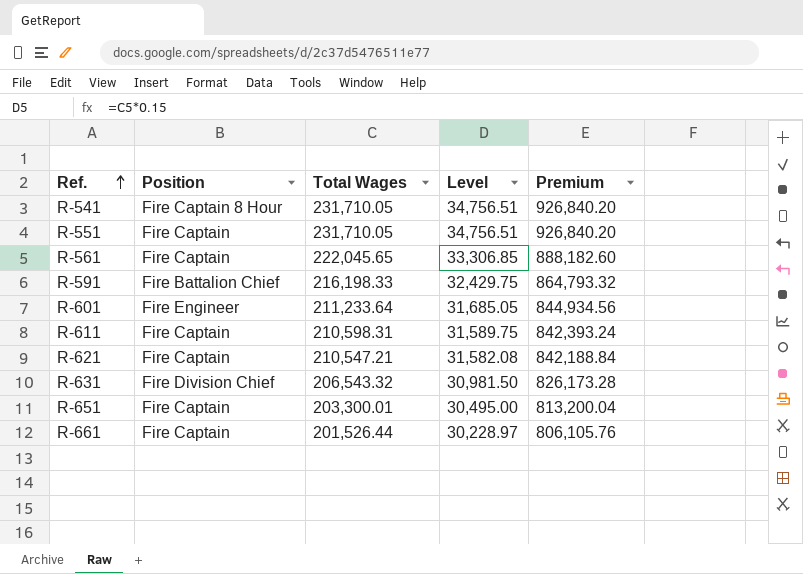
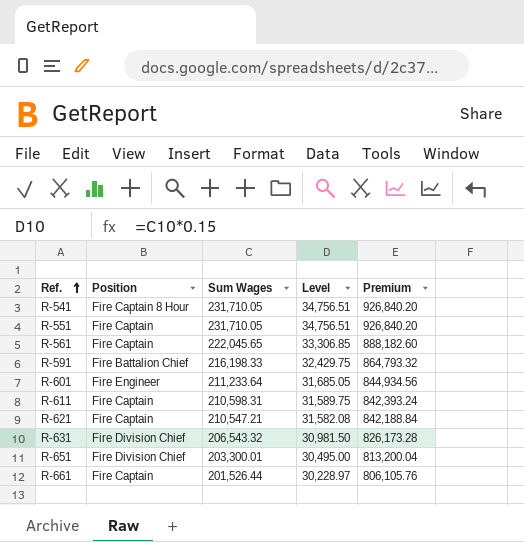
column name: Total Wages -> Sum Wages
R-651 | Position: Fire Captain -> Fire Division Chief

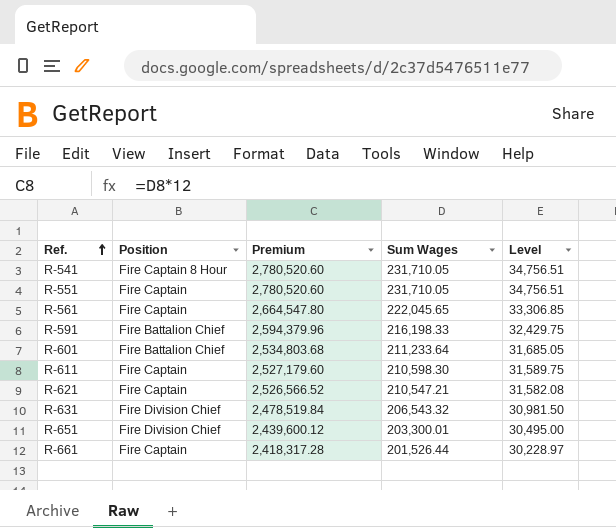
column Premium | formula: [Sum Wages] * 4 -> [Sum Wages] * 12
column Premium | position: 5 -> 3
R-601 | Position: Fire Engineer -> Fire Battalion Chief
R-611 | Sum Wages: 210,598.31 -> 210,598.30

